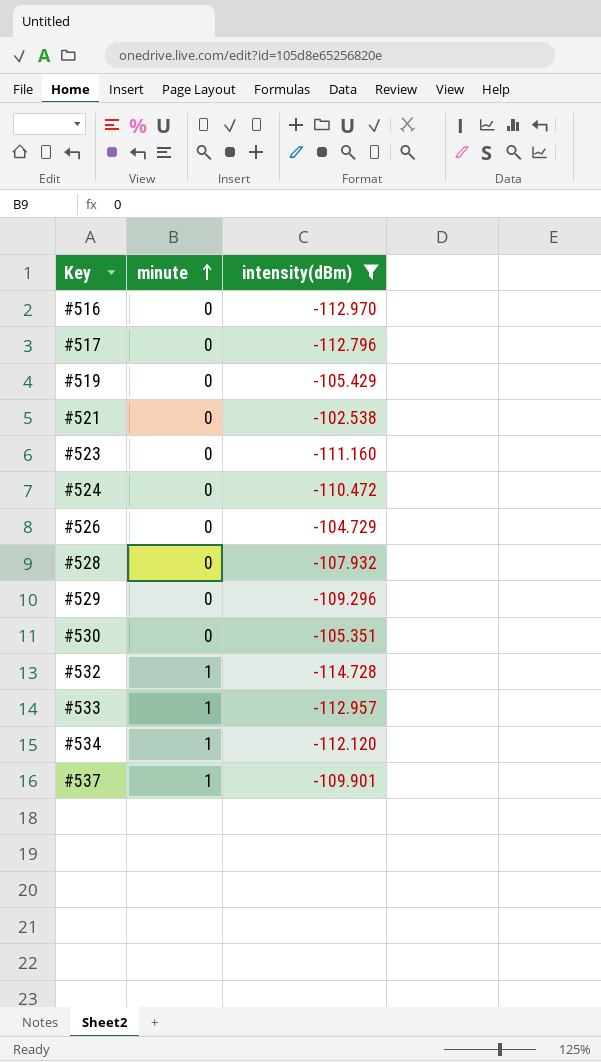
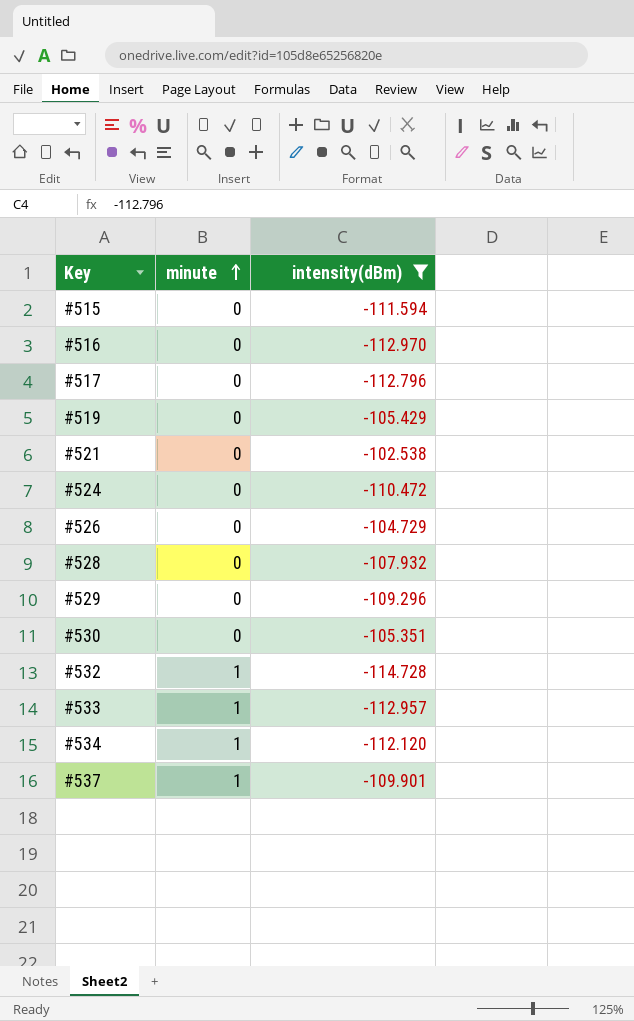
row #523: 0 | -111.160 -> none
row #515: none -> 0 | -111.594

